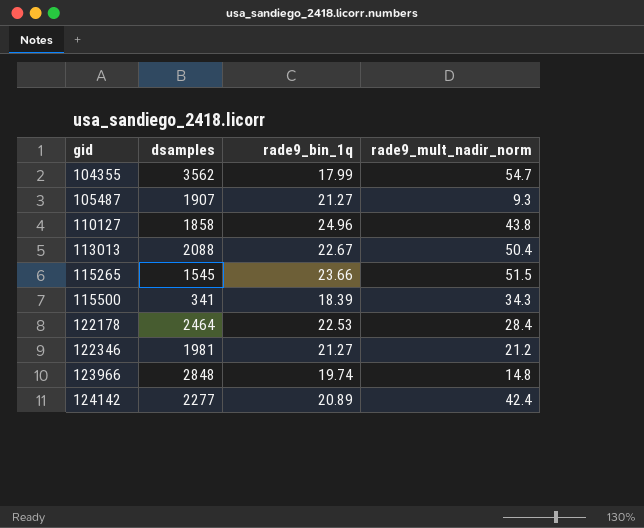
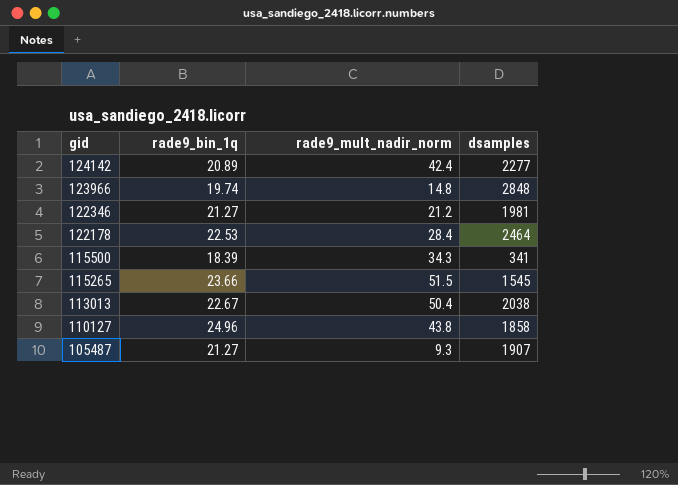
row order: gid ascending -> gid descending
column dsamples | position: 2 -> 4
row 104355: 3562 | 17.99 | 54.7 -> none
113013 | dsamples: 2088 -> 2038

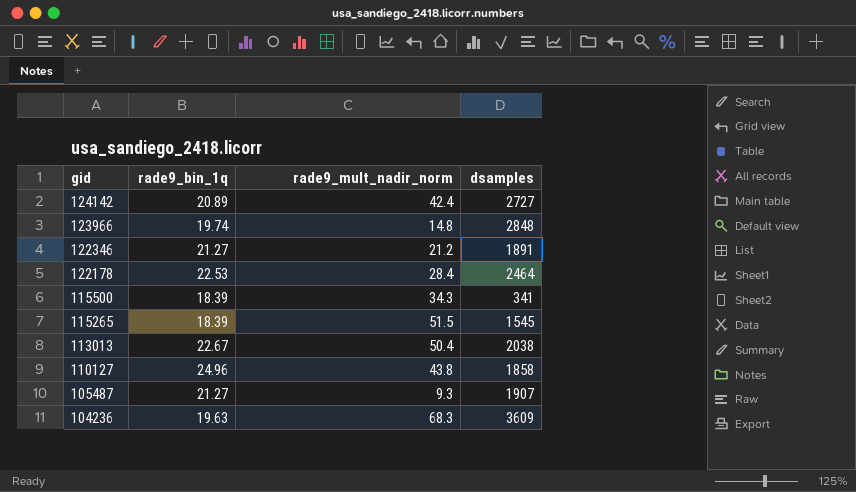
124142 | dsamples: 2277 -> 2727
122346 | dsamples: 1981 -> 1891
115265 | rade9_bin_1q: 23.66 -> 18.39
row 104236: none -> 19.63 | 68.3 | 3609

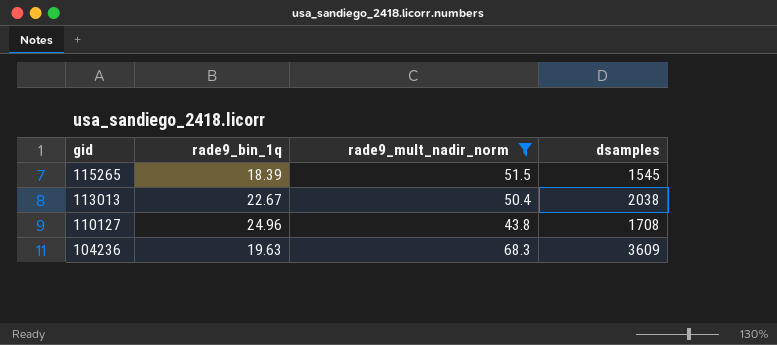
filter: none -> rade9_mult_nadir_norm >= 43.8
110127 | dsamples: 1858 -> 1708

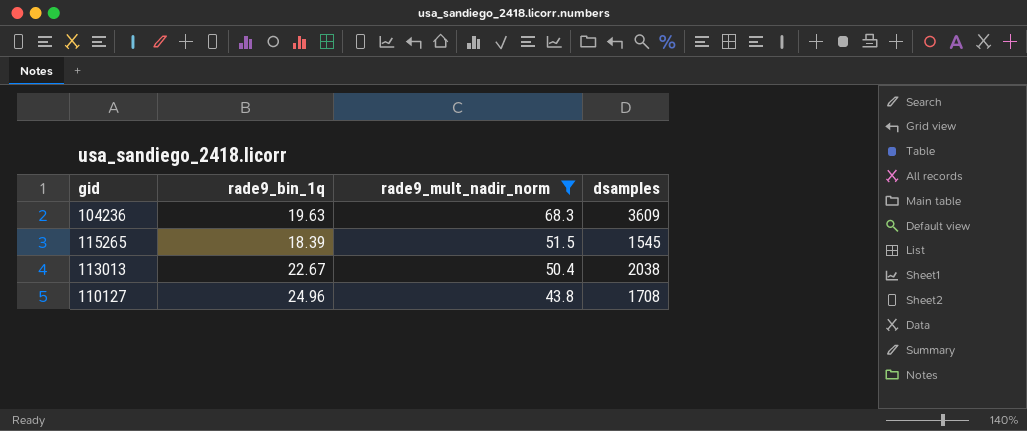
row order: gid descending -> rade9_mult_nadir_norm descending

